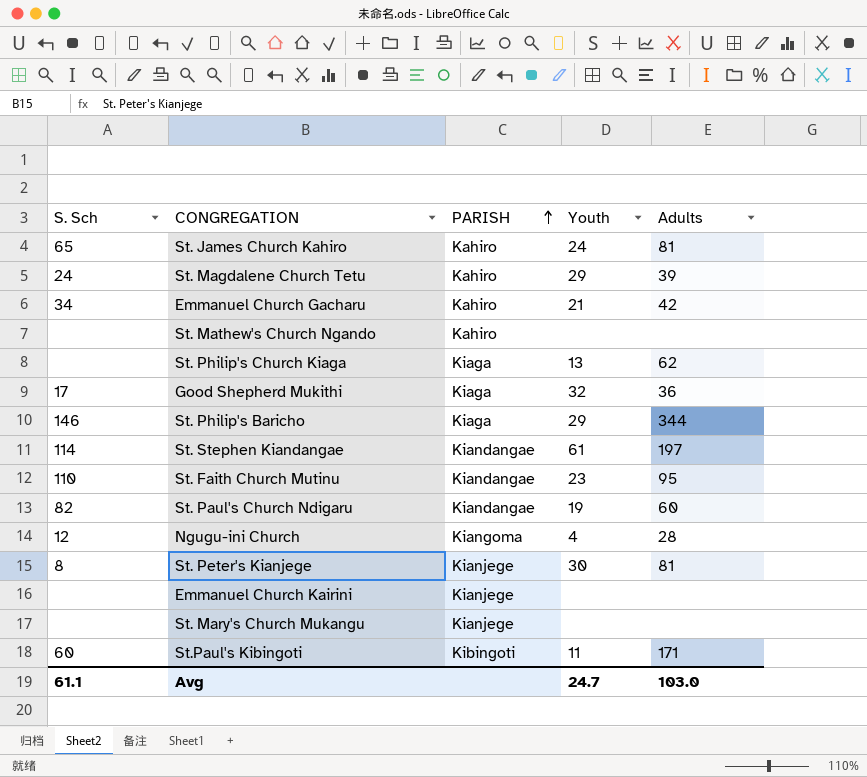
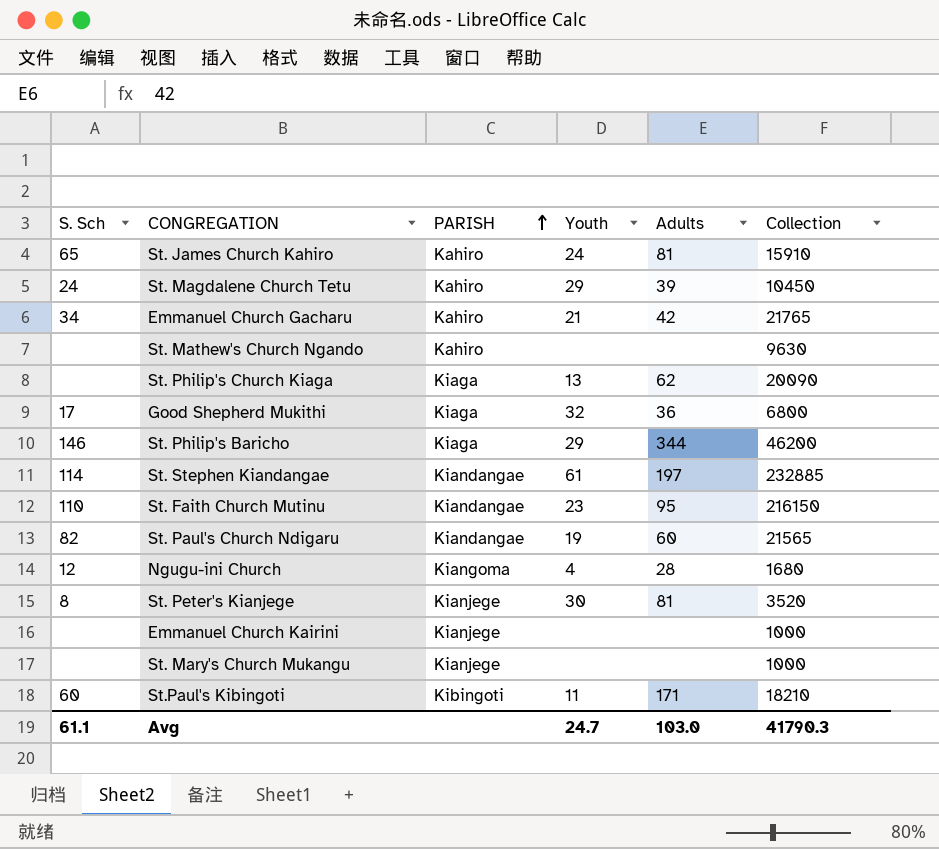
column Collection | position: none -> 6

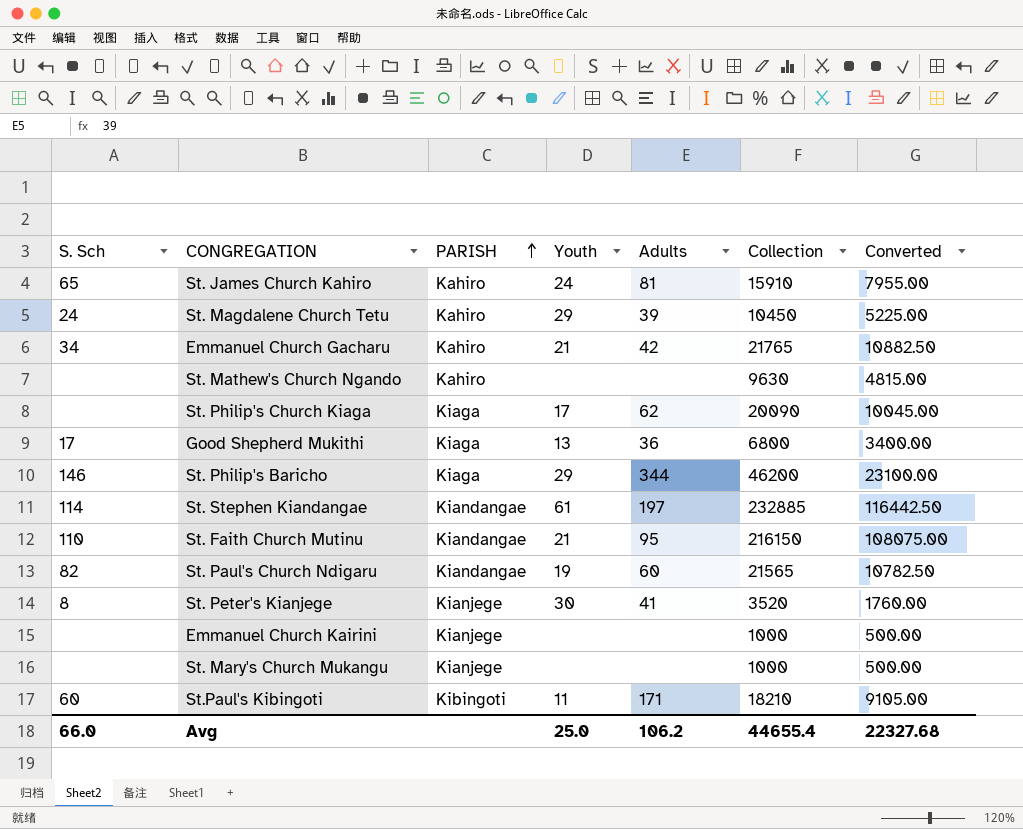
column Converted | formula: none -> [Collection] * 0.5
row Ngugu-ini Church: 12 | Kiangoma | 4 | 28 | 1680 -> none
St. Philip's Church Kiaga | Youth: 13 -> 17
Good Shepherd Mukithi | Youth: 32 -> 13
St. Faith Church Mutinu | Youth: 23 -> 21
St. Peter's Kianjege | Adults: 81 -> 41
Avg | S. Sch: 61.1 -> 66.0
Avg | Youth: 24.7 -> 25.0
Avg | Adults: 103.0 -> 106.2
Avg | Collection: 41790.3 -> 44655.4

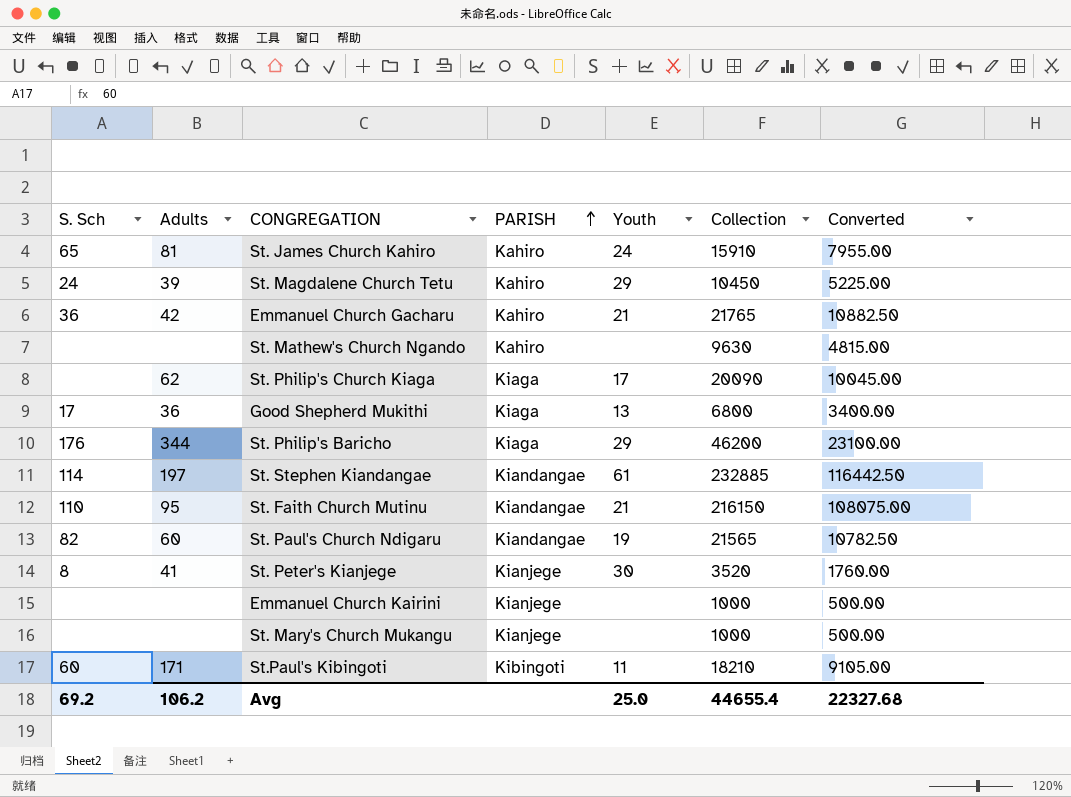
column Adults | position: 5 -> 2
Emmanuel Church Gacharu | S. Sch: 34 -> 36
St. Philip's Baricho | S. Sch: 146 -> 176
Avg | S. Sch: 66.0 -> 69.2

